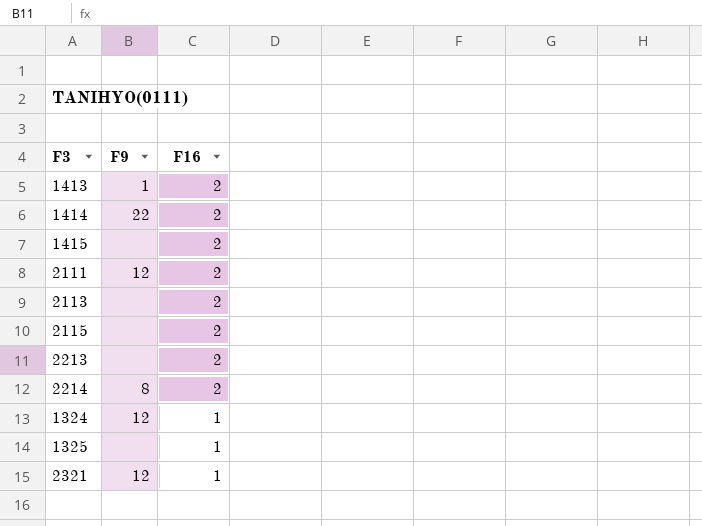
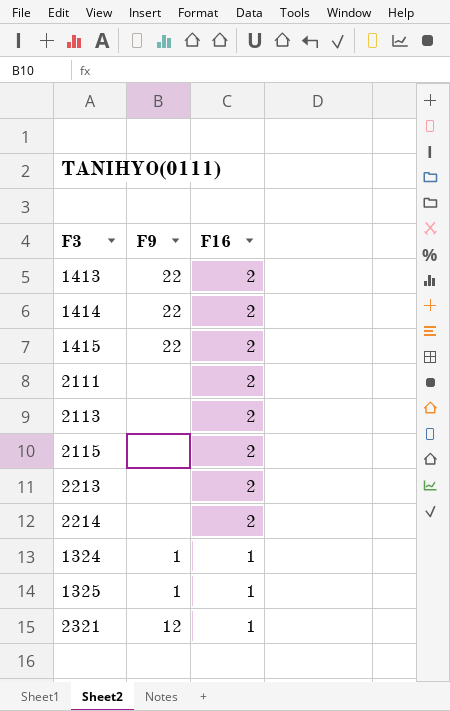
1413 | F9: 1 -> 22
1415 | F9: none -> 22
2111 | F9: 12 -> none
2214 | F9: 8 -> none
1324 | F9: 12 -> 1
1325 | F9: none -> 1

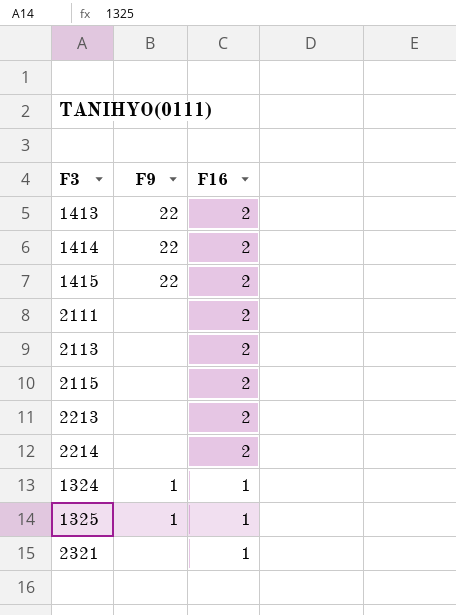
2321 | F9: 12 -> none

